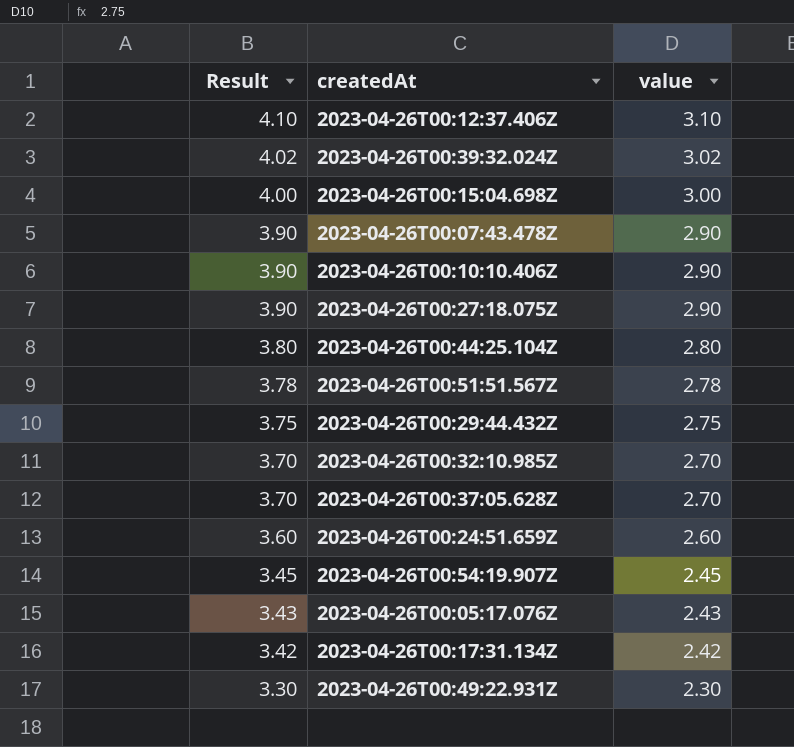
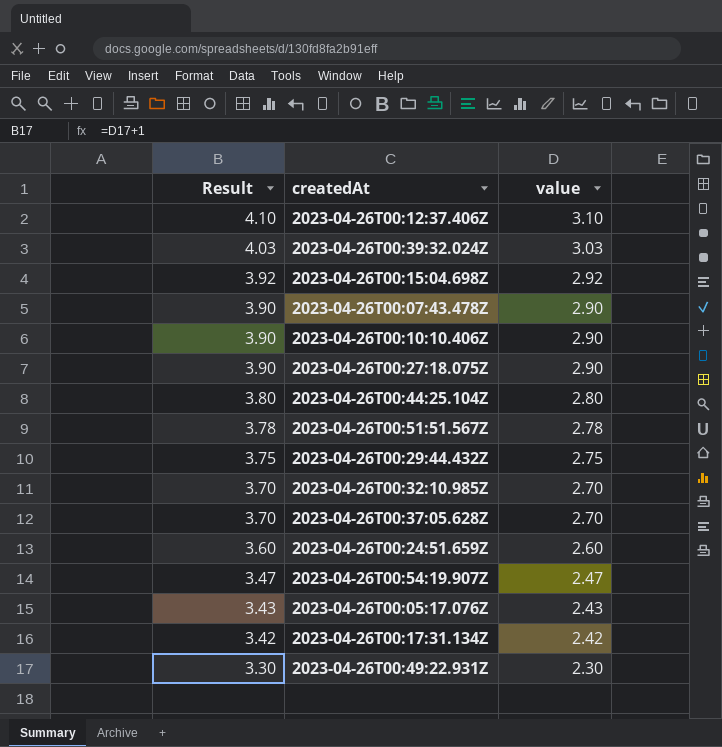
2023-04-26T00:39:32.024Z | Result: 4.02 -> 4.03
2023-04-26T00:39:32.024Z | value: 3.02 -> 3.03
2023-04-26T00:15:04.698Z | Result: 4.00 -> 3.92
2023-04-26T00:15:04.698Z | value: 3.00 -> 2.92
2023-04-26T00:54:19.907Z | Result: 3.45 -> 3.47
2023-04-26T00:54:19.907Z | value: 2.45 -> 2.47

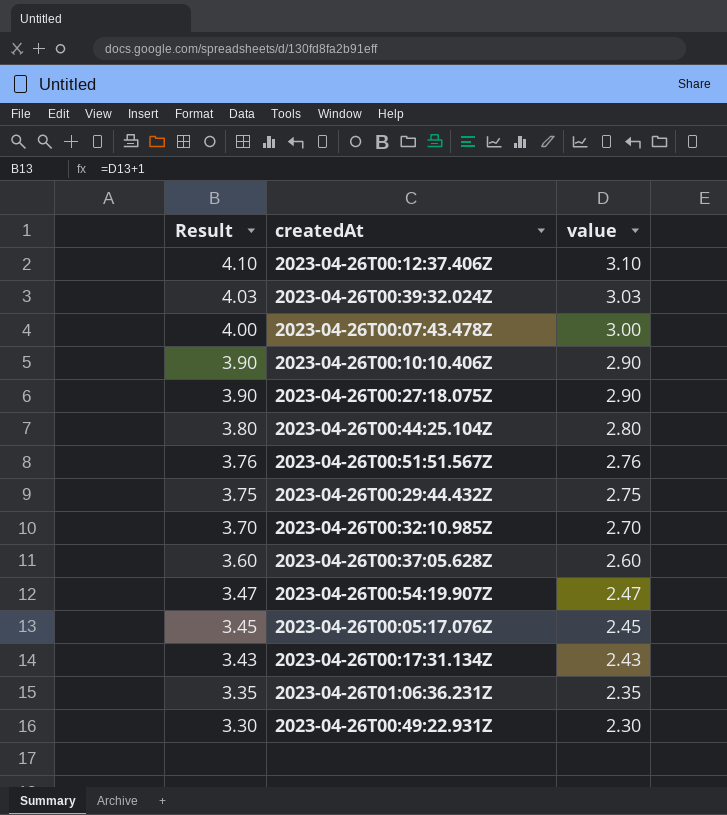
row 2023-04-26T00:15:04.698Z: 3.92 | 2.92 -> none
row 2023-04-26T00:24:51.659Z: 3.60 | 2.60 -> none
2023-04-26T00:07:43.478Z | Result: 3.90 -> 4.00
2023-04-26T00:07:43.478Z | value: 2.90 -> 3.00
2023-04-26T00:51:51.567Z | Result: 3.78 -> 3.76
2023-04-26T00:51:51.567Z | value: 2.78 -> 2.76
2023-04-26T00:37:05.628Z | Result: 3.70 -> 3.60
2023-04-26T00:37:05.628Z | value: 2.70 -> 2.60
2023-04-26T00:05:17.076Z | Result: 3.43 -> 3.45
2023-04-26T00:05:17.076Z | value: 2.43 -> 2.45
2023-04-26T00:17:31.134Z | Result: 3.42 -> 3.43
2023-04-26T00:17:31.134Z | value: 2.42 -> 2.43
row 2023-04-26T01:06:36.231Z: none -> 3.35 | 2.35

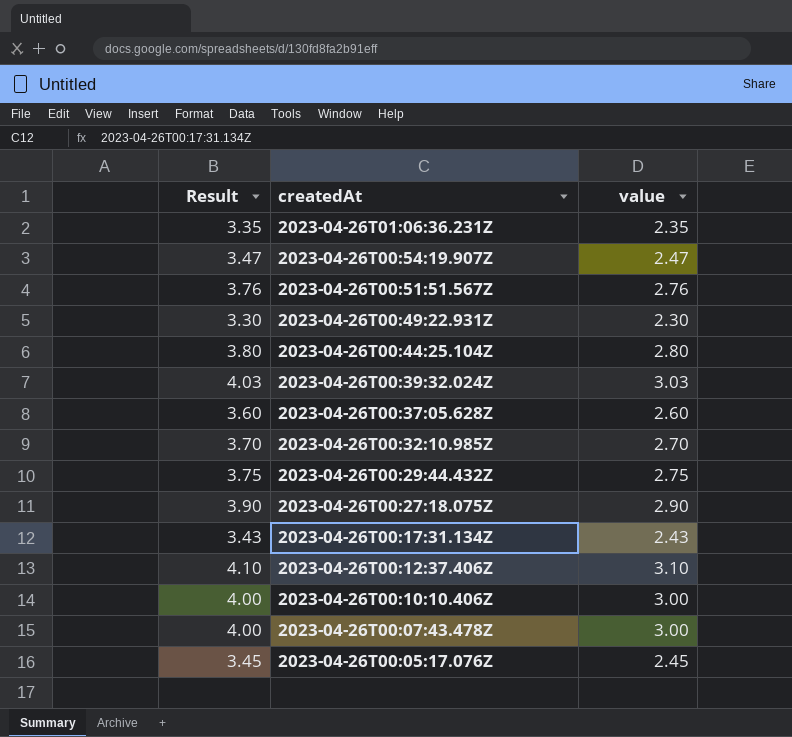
row order: Result descending -> createdAt descending
2023-04-26T00:10:10.406Z | Result: 3.90 -> 4.00
2023-04-26T00:10:10.406Z | value: 2.90 -> 3.00

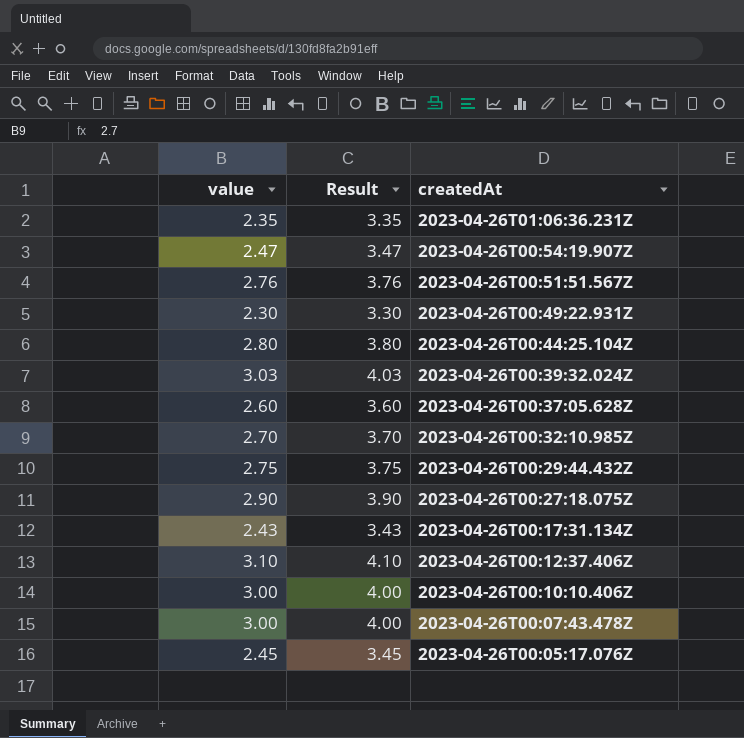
column value | position: 3 -> 1

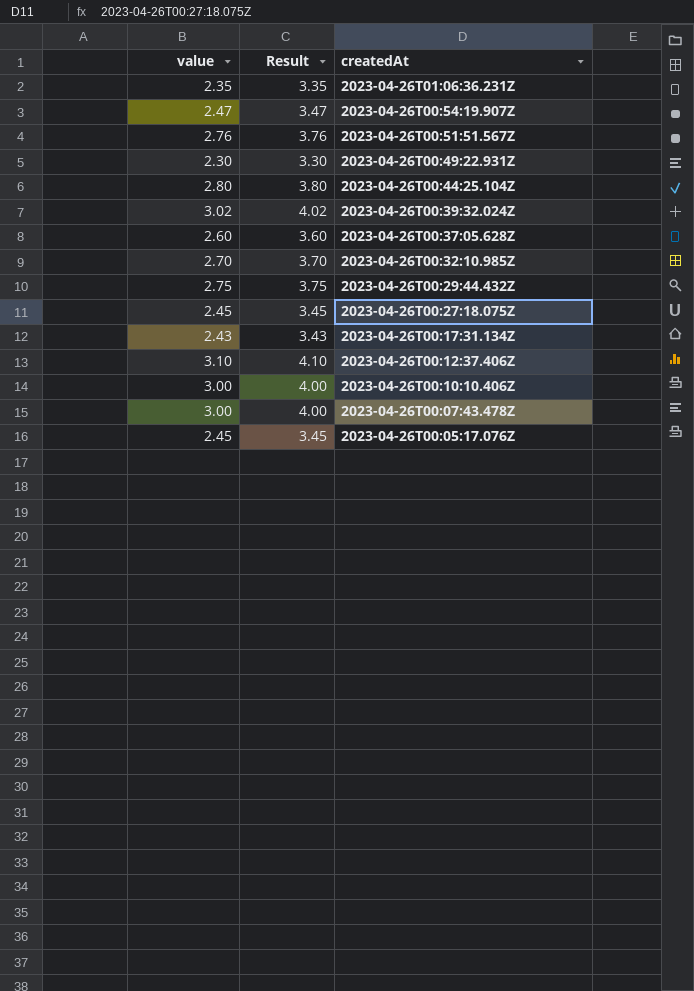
2023-04-26T00:39:32.024Z | value: 3.03 -> 3.02
2023-04-26T00:39:32.024Z | Result: 4.03 -> 4.02
2023-04-26T00:27:18.075Z | value: 2.90 -> 2.45
2023-04-26T00:27:18.075Z | Result: 3.90 -> 3.45

